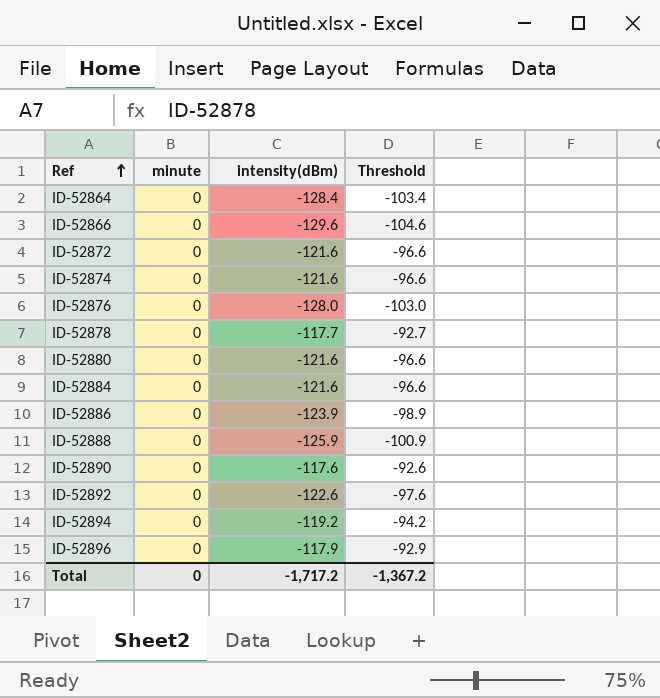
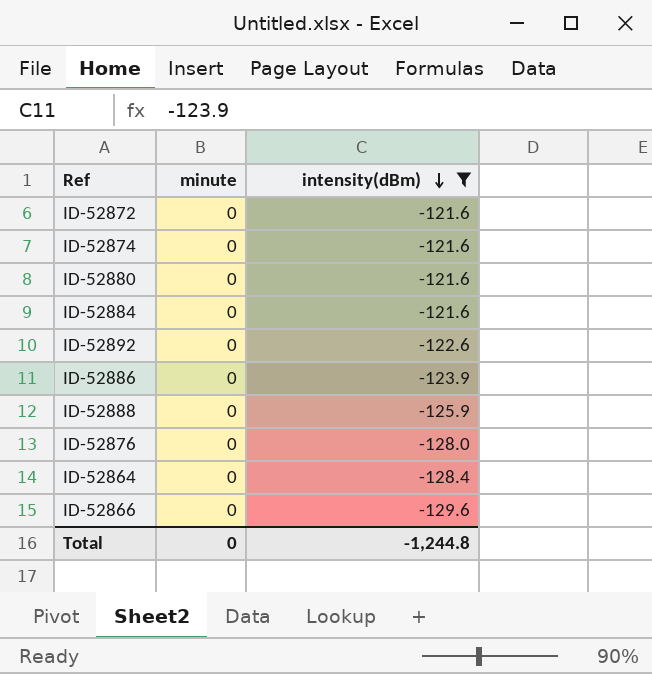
filter: none -> intensity(dBm) <= -121.6
row order: Ref ascending -> intensity(dBm) descending
column Threshold | formula: [intensity(dBm)] + 25 -> none
Total | intensity(dBm): -1,717.2 -> -1,244.8

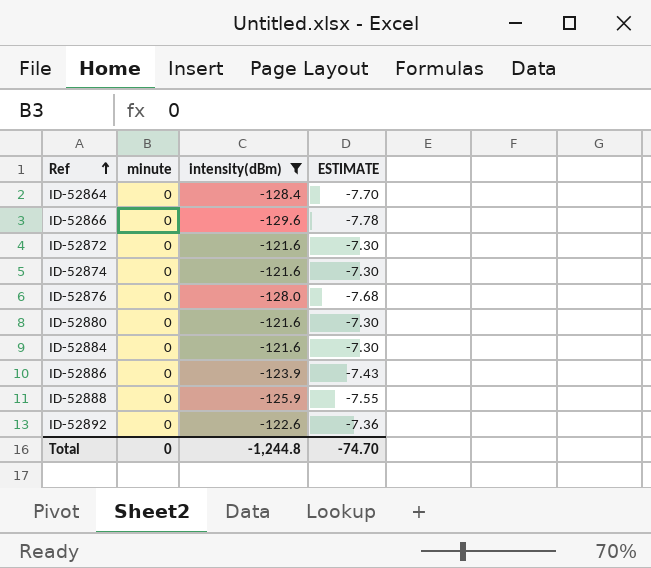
row order: intensity(dBm) descending -> Ref ascending
column ESTIMATE | formula: none -> [intensity(dBm)] * 0.06

